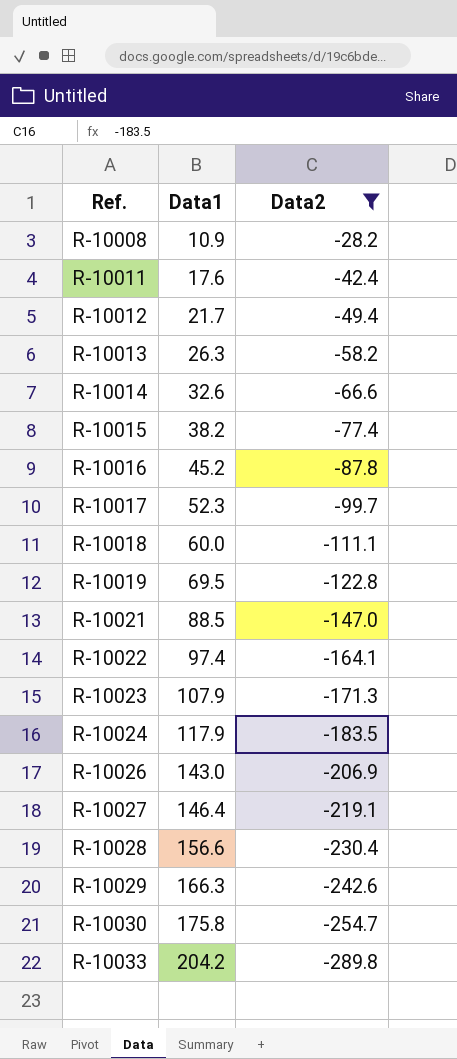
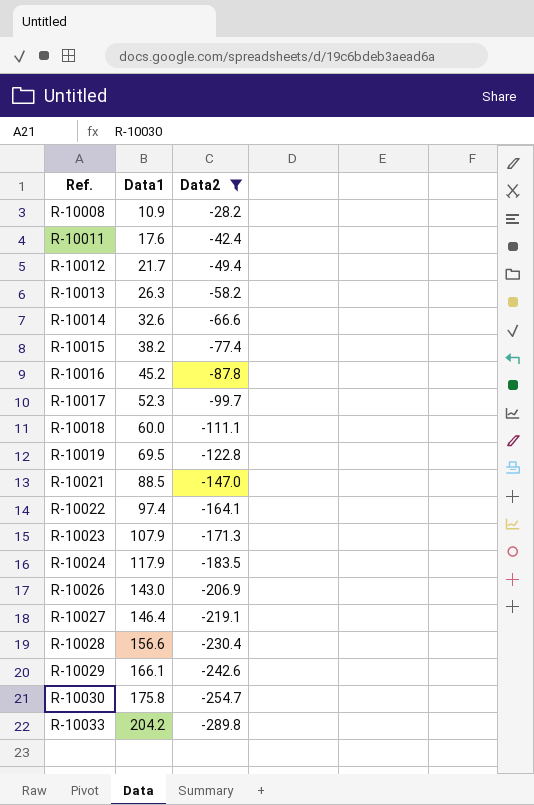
R-10029 | Data1: 166.3 -> 166.1

